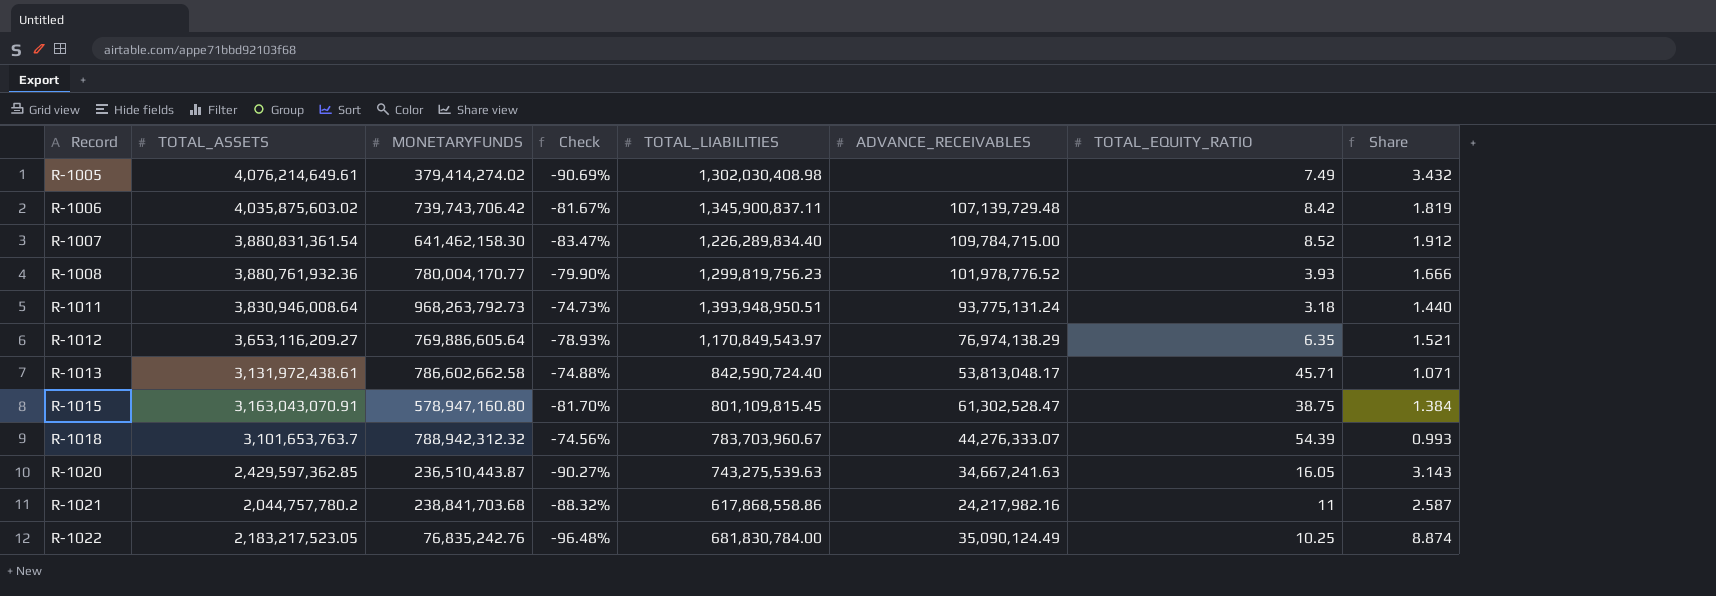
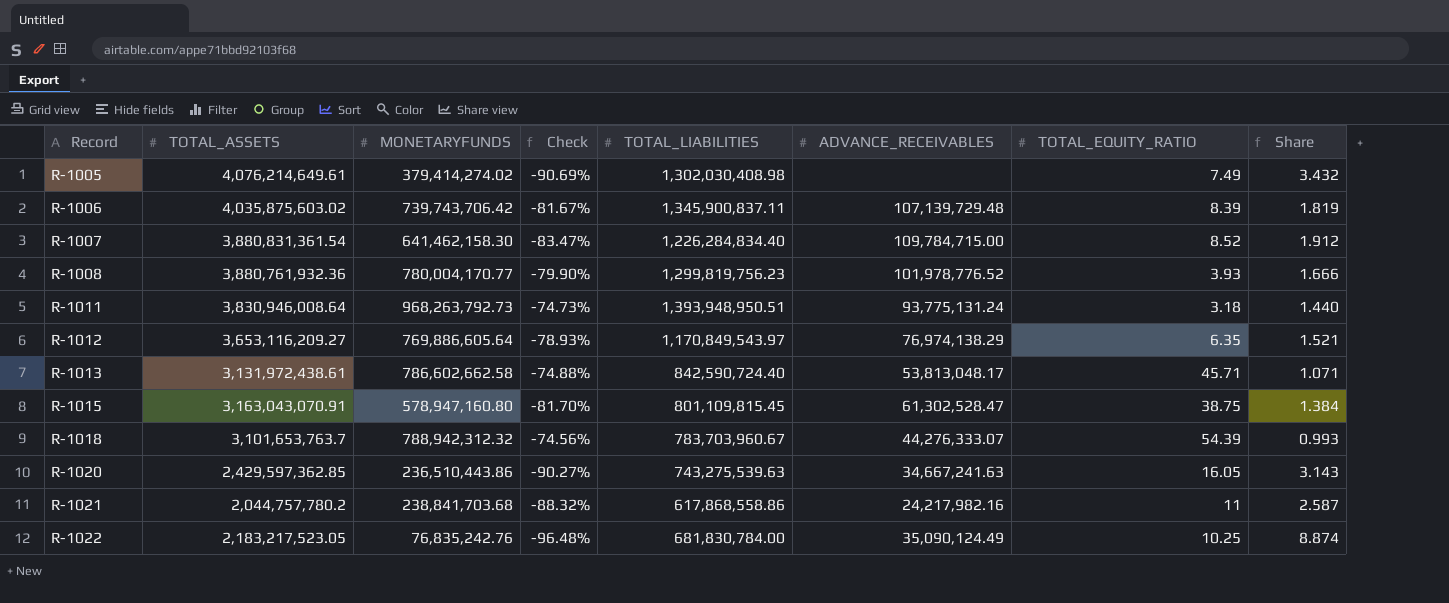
R-1006 | TOTAL_EQUITY_RATIO: 8.42 -> 8.39
R-1007 | TOTAL_LIABILITIES: 1,226,289,834.40 -> 1,226,284,834.40
R-1020 | MONETARYFUNDS: 236,510,443.87 -> 236,510,443.86

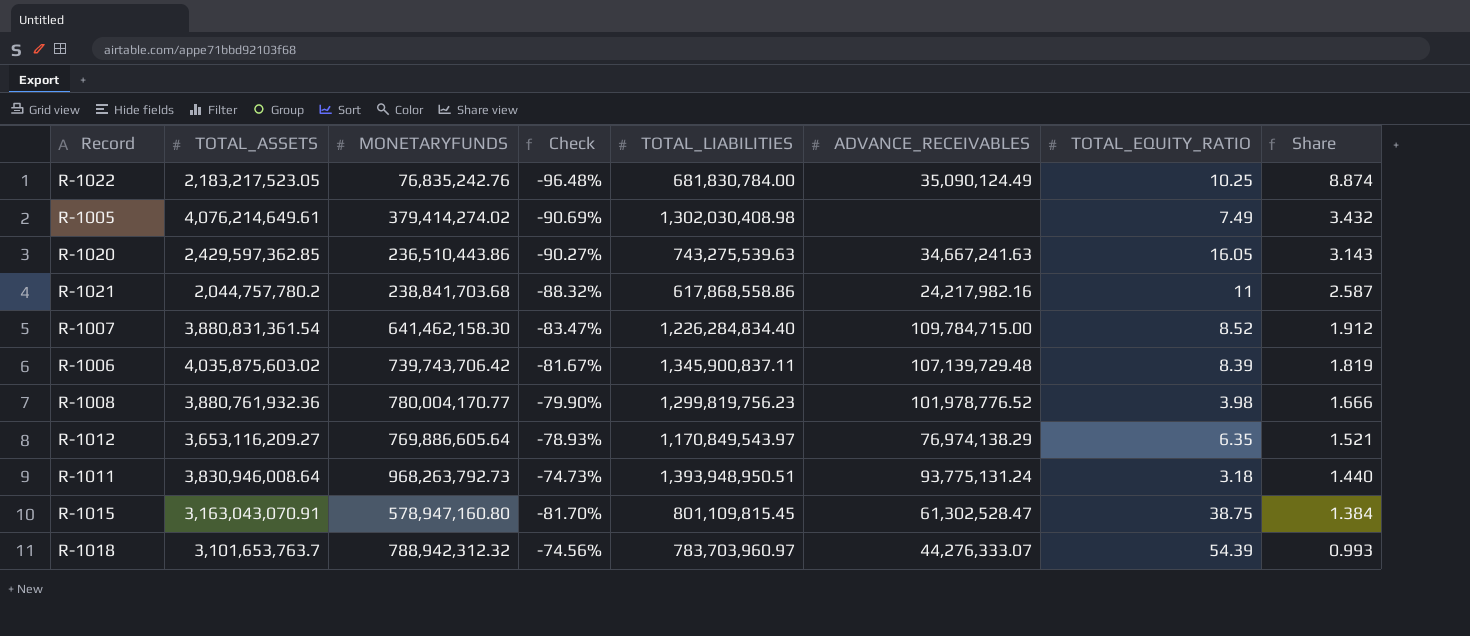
row order: Record ascending -> Share descending
row R-1013: 3,131,972,438.61 | 786,602,662.58 | -74.88% | 842,590,724.40 | 53,813,048.17 | 45.71 | 1.071 -> none
R-1008 | TOTAL_EQUITY_RATIO: 3.93 -> 3.98
R-1018 | TOTAL_LIABILITIES: 783,703,960.67 -> 783,703,960.97

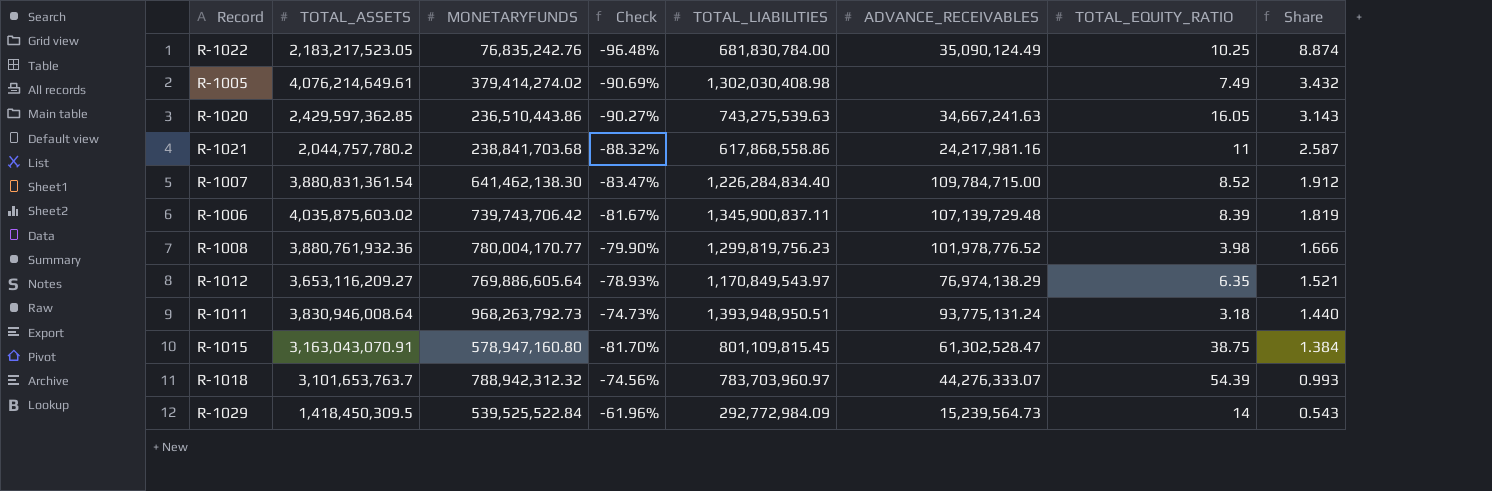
R-1021 | ADVANCE_RECEIVABLES: 24,217,982.16 -> 24,217,981.16
R-1007 | MONETARYFUNDS: 641,462,158.30 -> 641,462,138.30
row R-1029: none -> 1,418,450,309.5 | 539,525,522.84 | -61.96% | 292,772,984.09 | 15,239,564.73 | 14 | 0.543

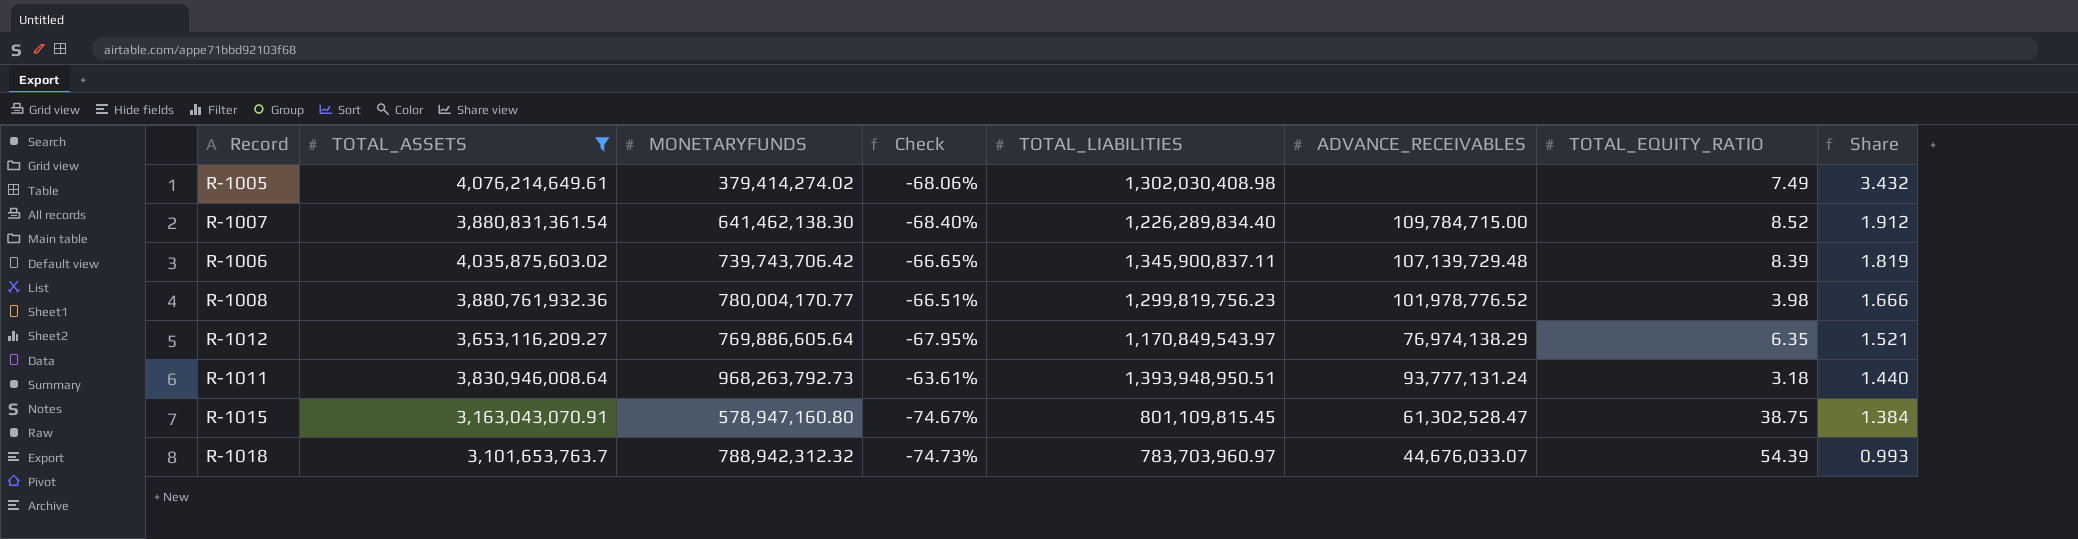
filter: none -> TOTAL_ASSETS >= 3,101,653,763.7
column Check | formula: ([MONETARYFUNDS] - [TOTAL_ASSETS]) / [TOTAL_ASSETS] -> ([TOTAL_LIABILITIES] - [TOTAL_ASSETS]) / [TOTAL_ASSETS]
R-1007 | TOTAL_LIABILITIES: 1,226,284,834.40 -> 1,226,289,834.40
R-1011 | ADVANCE_RECEIVABLES: 93,775,131.24 -> 93,777,131.24
R-1018 | ADVANCE_RECEIVABLES: 44,276,333.07 -> 44,676,033.07

